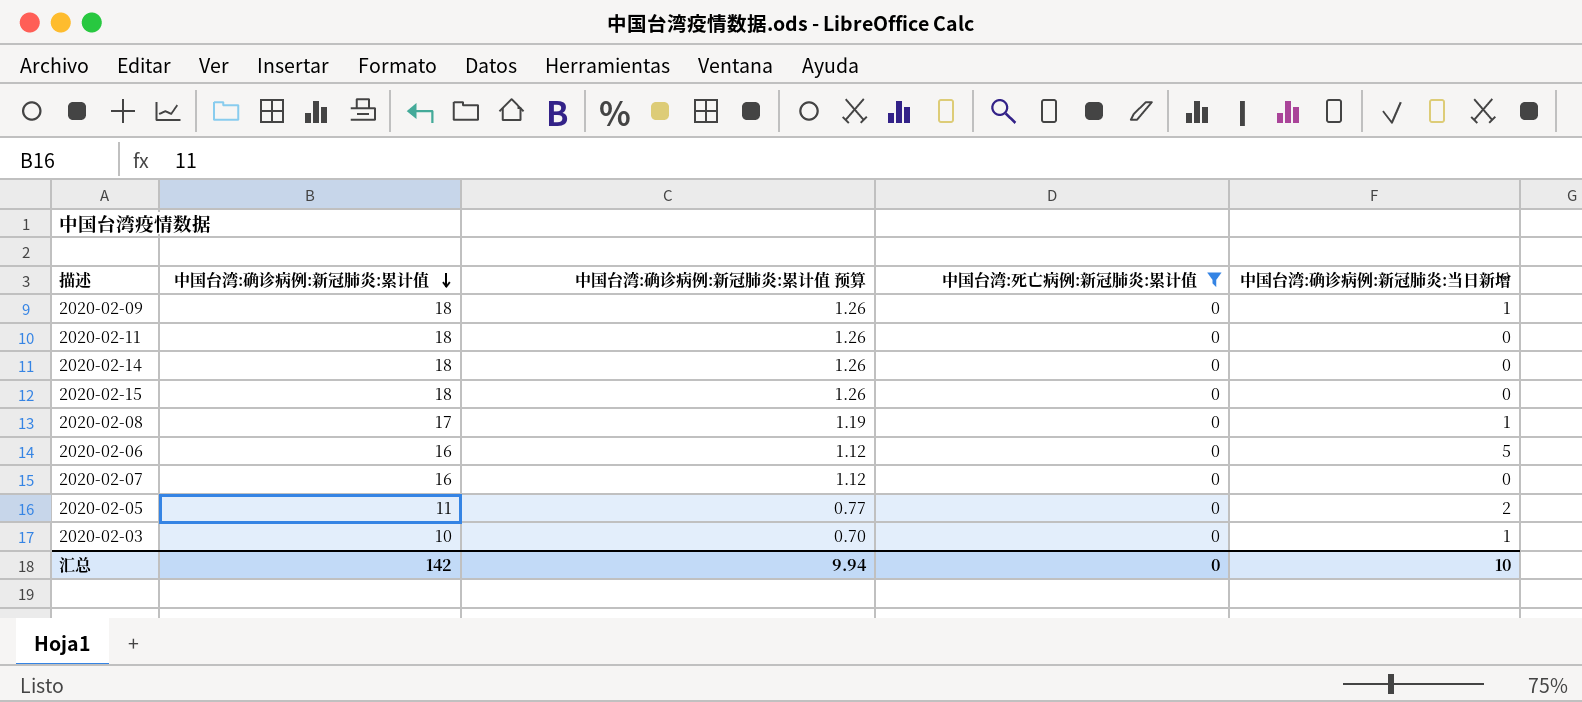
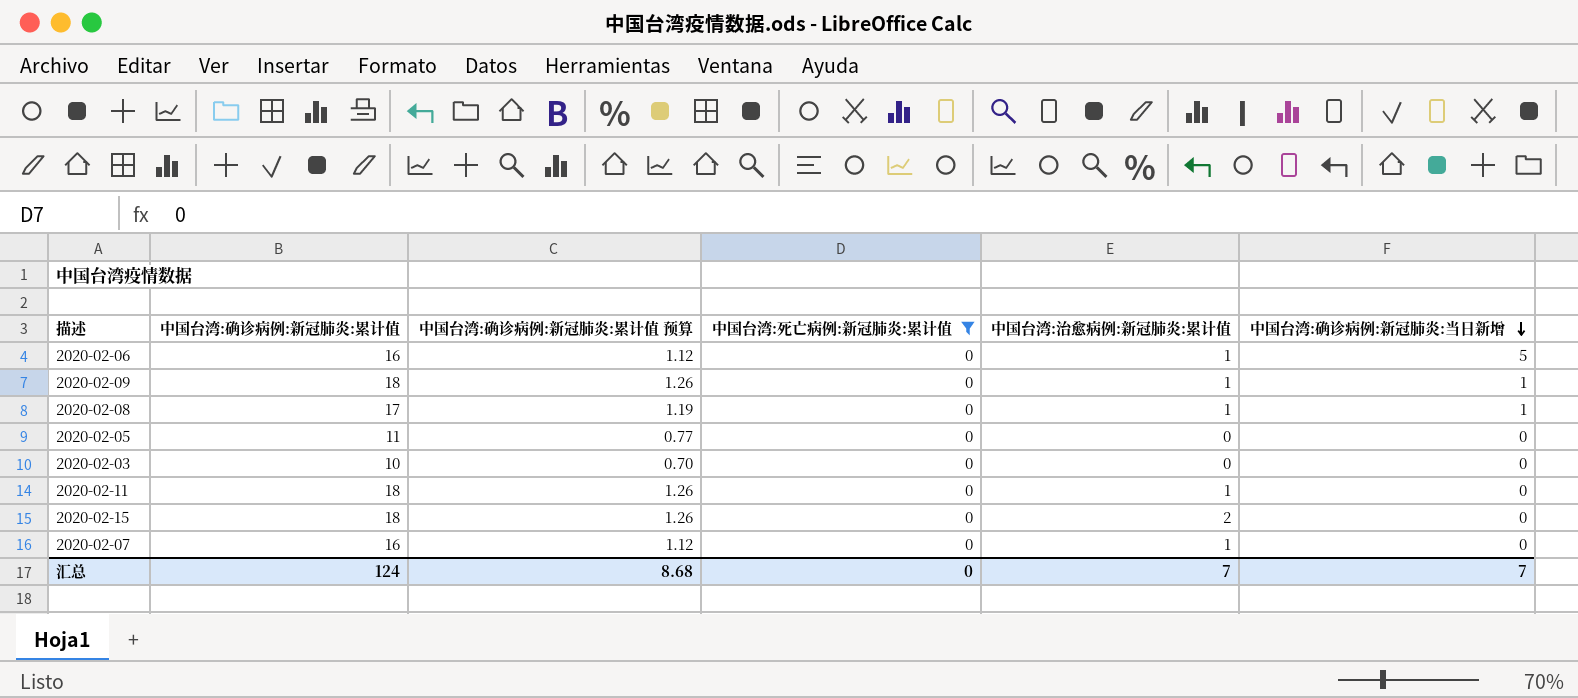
row order: 中国台湾:确诊病例:新冠肺炎:累计值 descending -> 中国台湾:确诊病例:新冠肺炎:当日新增 descending
column 中国台湾:治愈病例:新冠肺炎:累计值 | position: none -> 5
row 2020-02-14: 18 | 1.26 | 0 | 0 -> none
2020-02-05 | 中国台湾:确诊病例:新冠肺炎:当日新增: 2 -> 0
2020-02-03 | 中国台湾:确诊病例:新冠肺炎:当日新增: 1 -> 0
汇总 | 中国台湾:确诊病例:新冠肺炎:累计值: 142 -> 124
汇总 | 中国台湾:确诊病例:新冠肺炎:累计值 预算: 9.94 -> 8.68
汇总 | 中国台湾:确诊病例:新冠肺炎:当日新增: 10 -> 7

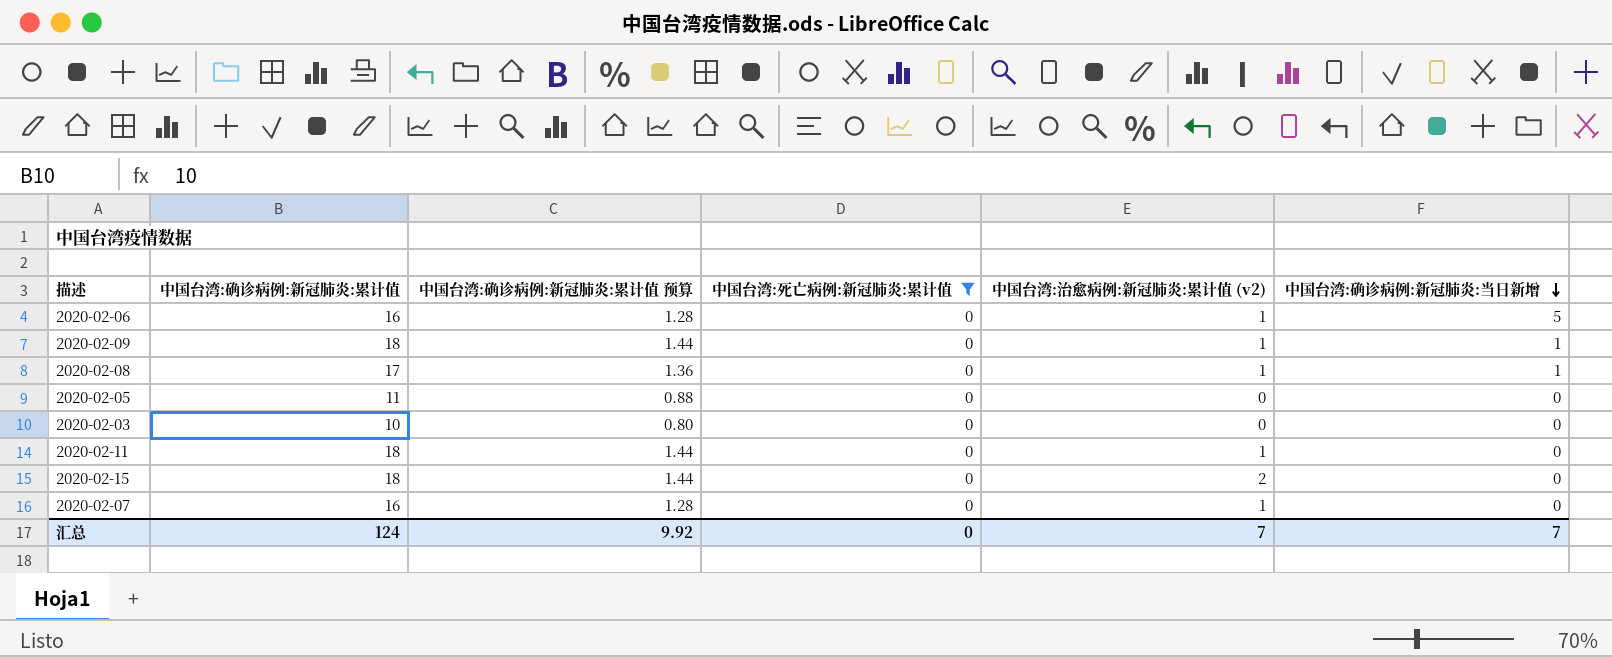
column 中国台湾:确诊病例:新冠肺炎:累计值 预算 | formula: [中国台湾:确诊病例:新冠肺炎:累计值] * 0.07 -> [中国台湾:确诊病例:新冠肺炎:累计值] * 0.08
column name: 中国台湾:治愈病例:新冠肺炎:累计值 -> 中国台湾:治愈病例:新冠肺炎:累计值 (v2)
汇总 | 中国台湾:确诊病例:新冠肺炎:累计值 预算: 8.68 -> 9.92

